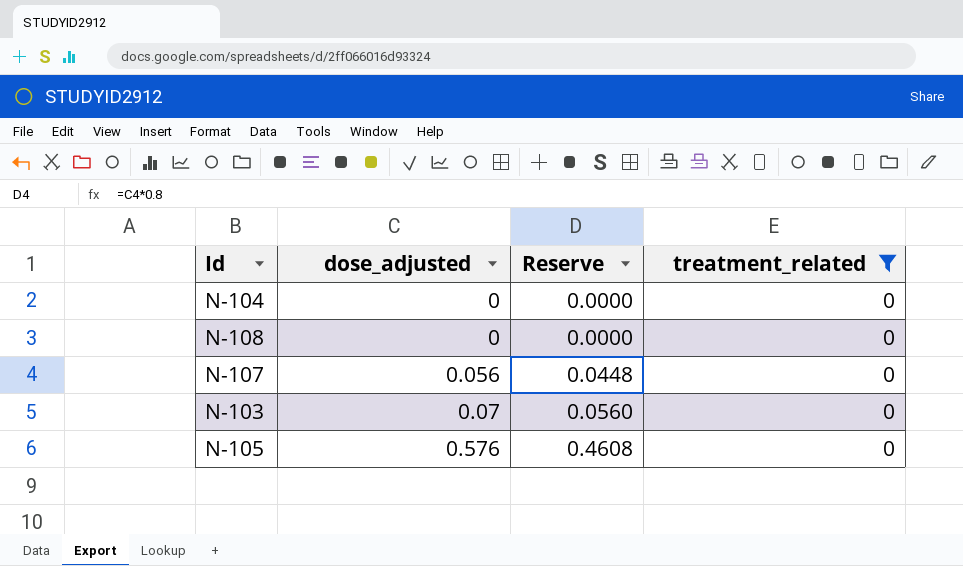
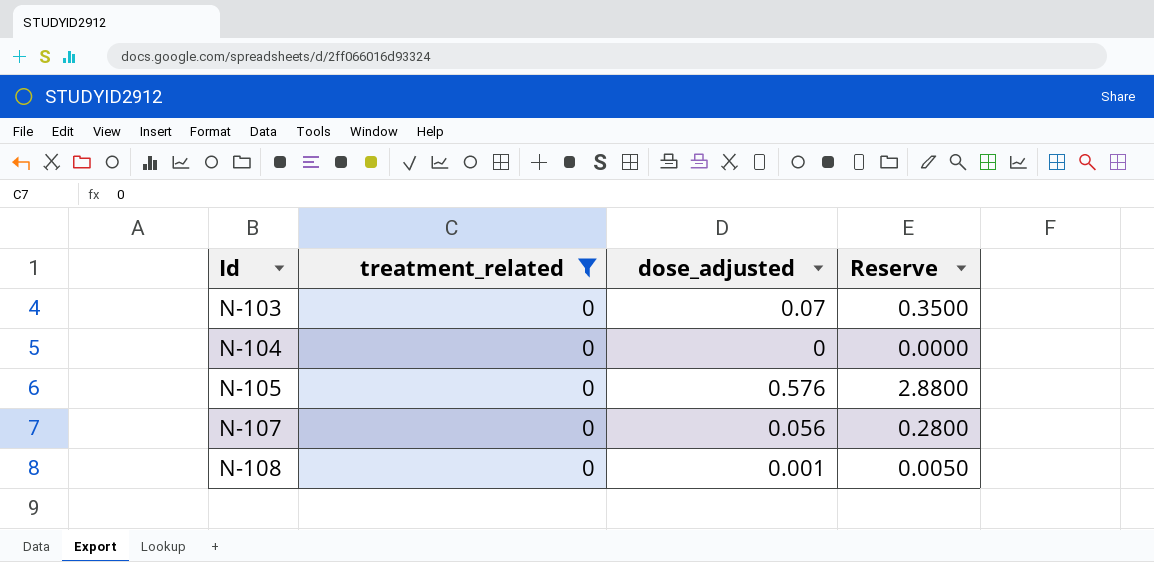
row order: dose_adjusted ascending -> Id ascending
column treatment_related | position: 4 -> 2
column Reserve | formula: [dose_adjusted] * 0.8 -> [dose_adjusted] * 5
N-108 | dose_adjusted: 0 -> 0.001

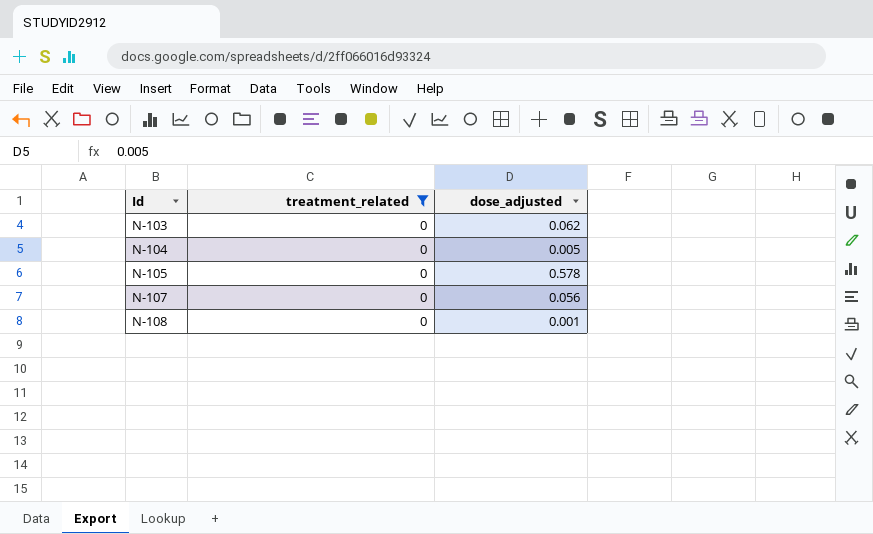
column Reserve | formula: [dose_adjusted] * 5 -> none
N-103 | dose_adjusted: 0.07 -> 0.062
N-104 | dose_adjusted: 0 -> 0.005
N-105 | dose_adjusted: 0.576 -> 0.578

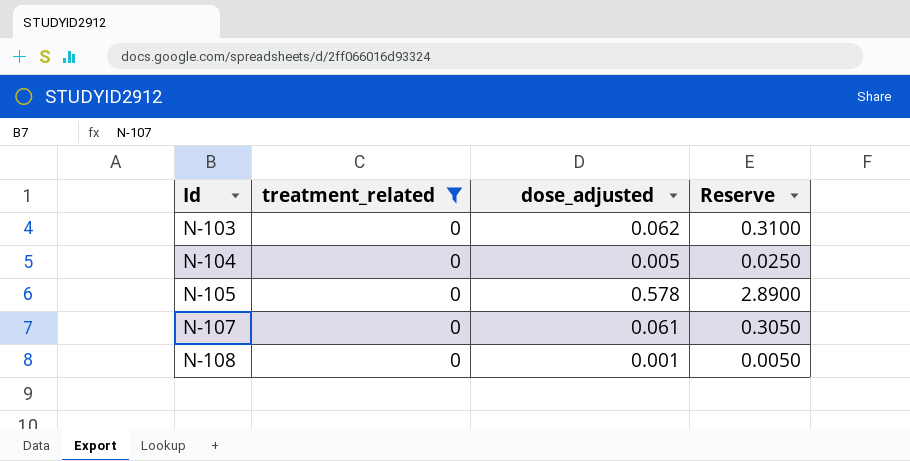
column Reserve | formula: none -> [dose_adjusted] * 5
N-107 | dose_adjusted: 0.056 -> 0.061

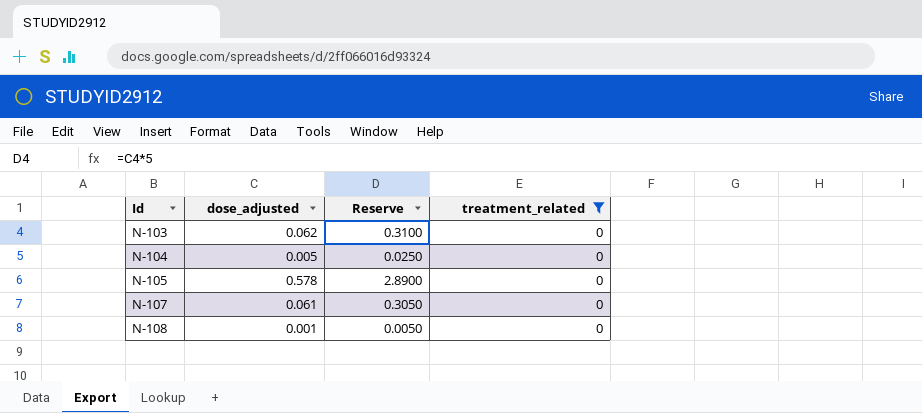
column treatment_related | position: 2 -> 4

